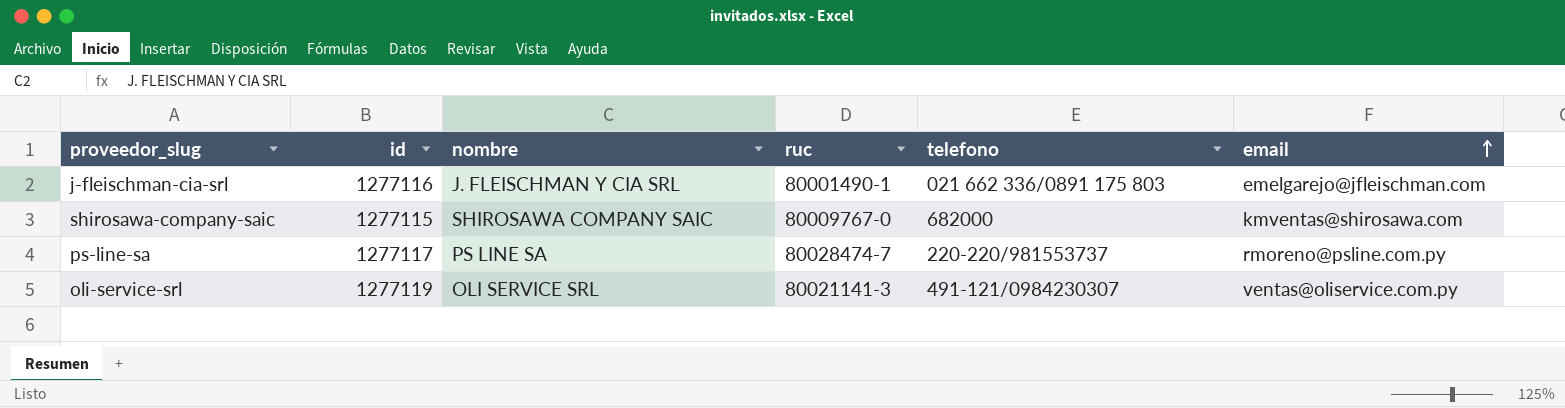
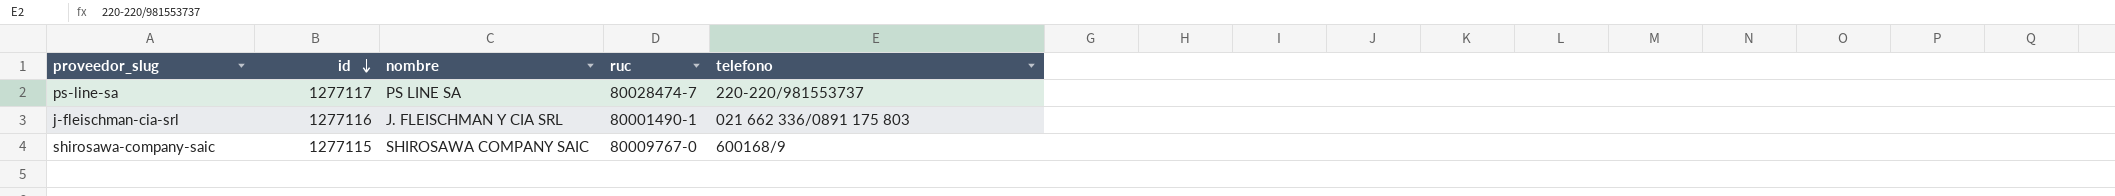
row order: email ascending -> id descending
column email | position: 6 -> none
row oli-service-srl: 1277119 | OLI SERVICE SRL | 80021141-3 | 491-121/0984230307 | ventas@oliservice.com.py -> none
shirosawa-company-saic | telefono: 682000 -> 600168/9

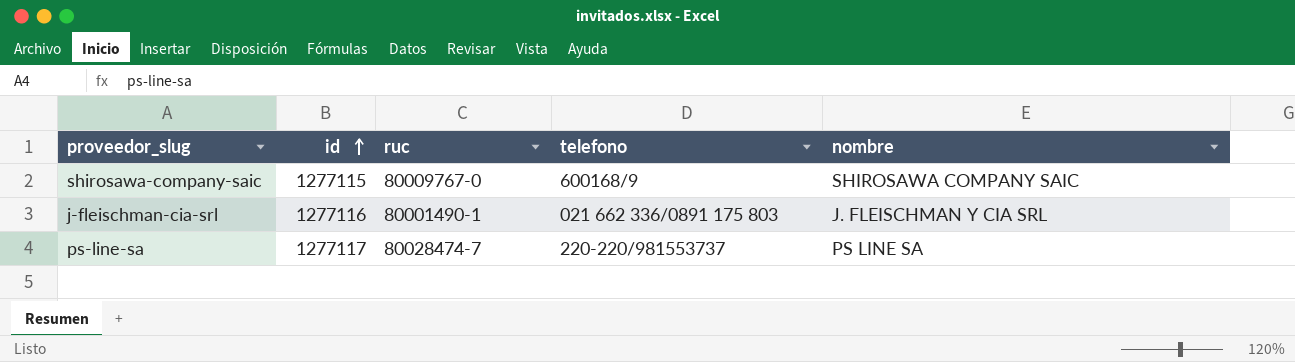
row order: id descending -> id ascending
column nombre | position: 3 -> 5

